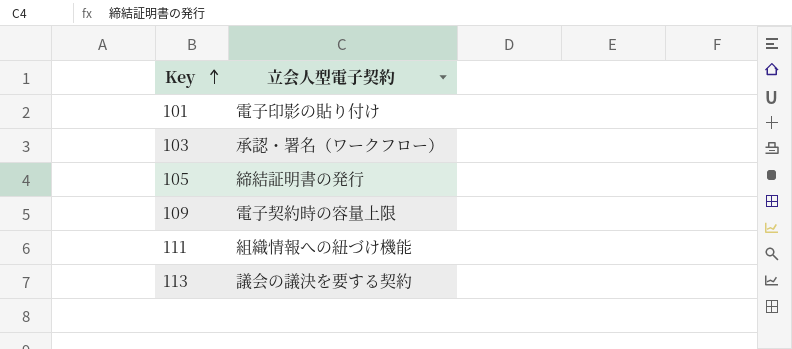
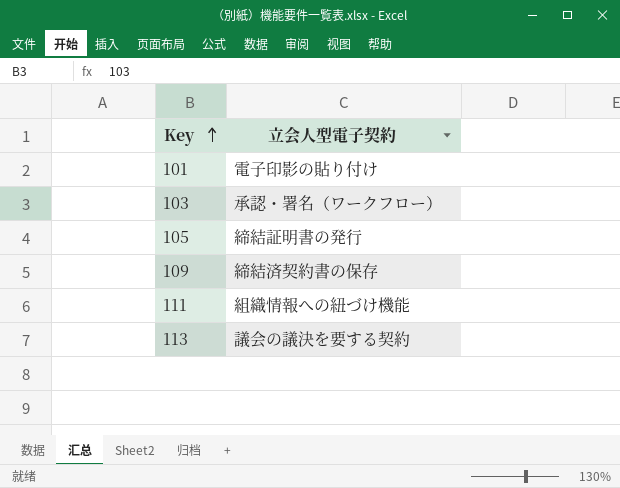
109 | 立会人型電子契約: 電子契約時の容量上限 -> 締結済契約書の保存

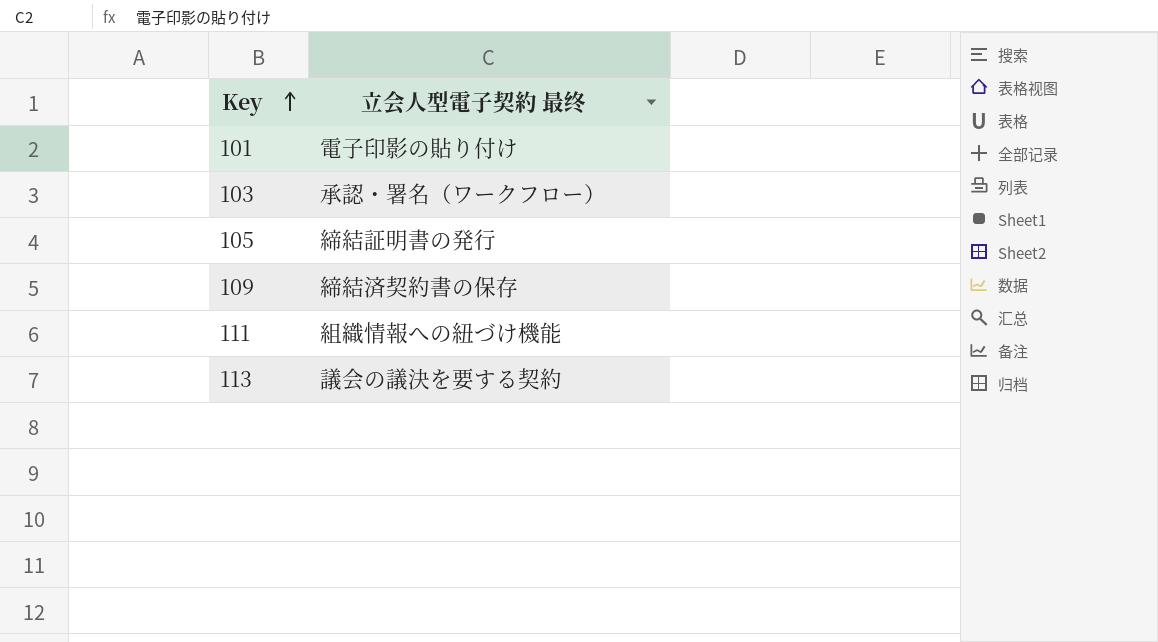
column name: 立会人型電子契約 -> 立会人型電子契約 最终

